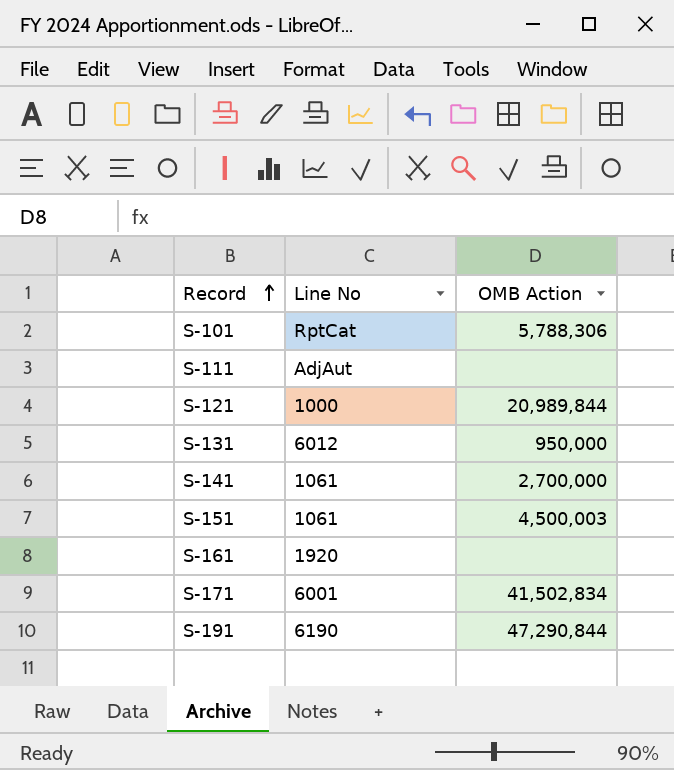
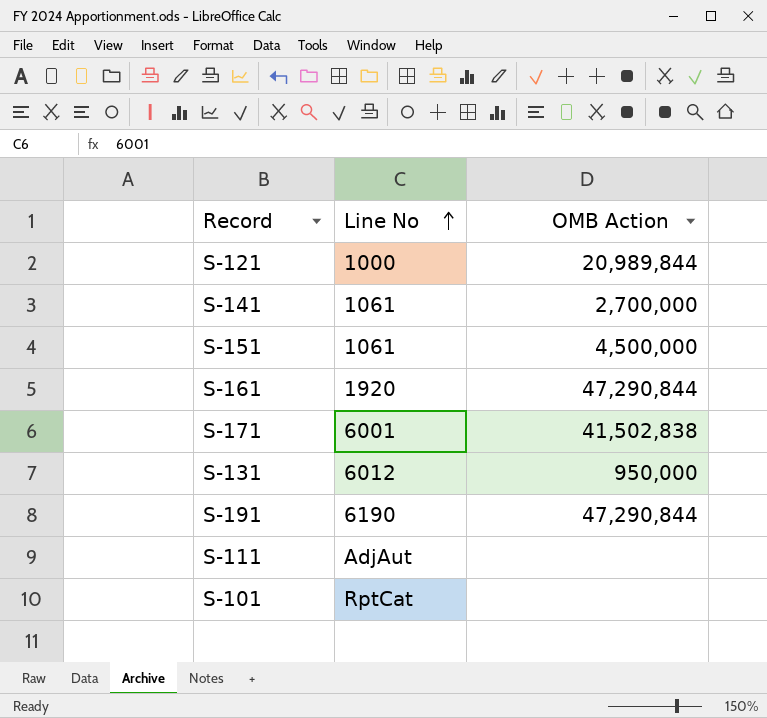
row order: Record ascending -> Line No ascending
S-151 | OMB Action: 4,500,003 -> 4,500,000
S-161 | OMB Action: none -> 47,290,844
S-171 | OMB Action: 41,502,834 -> 41,502,838
S-101 | OMB Action: 5,788,306 -> none

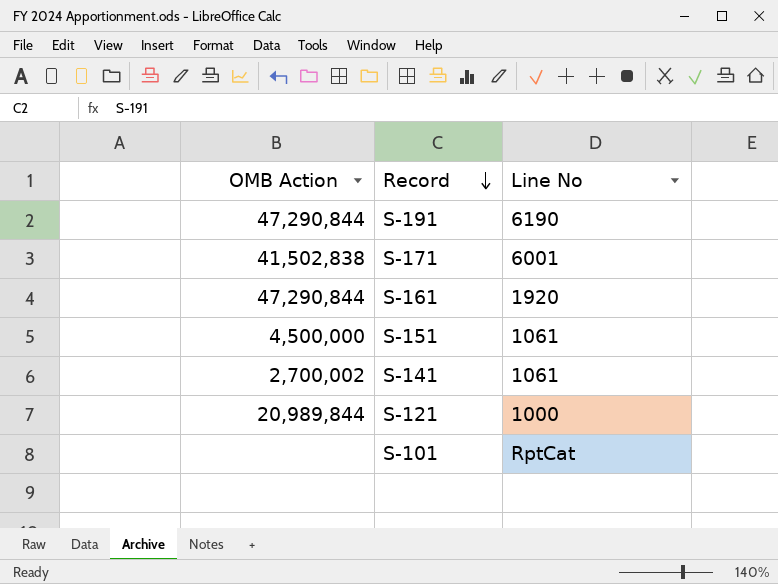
row order: Line No ascending -> Record descending
column OMB Action | position: 3 -> 1
row S-131: 6012 | 950,000 -> none
row S-111: AdjAut | none -> none
S-141 | OMB Action: 2,700,000 -> 2,700,002

